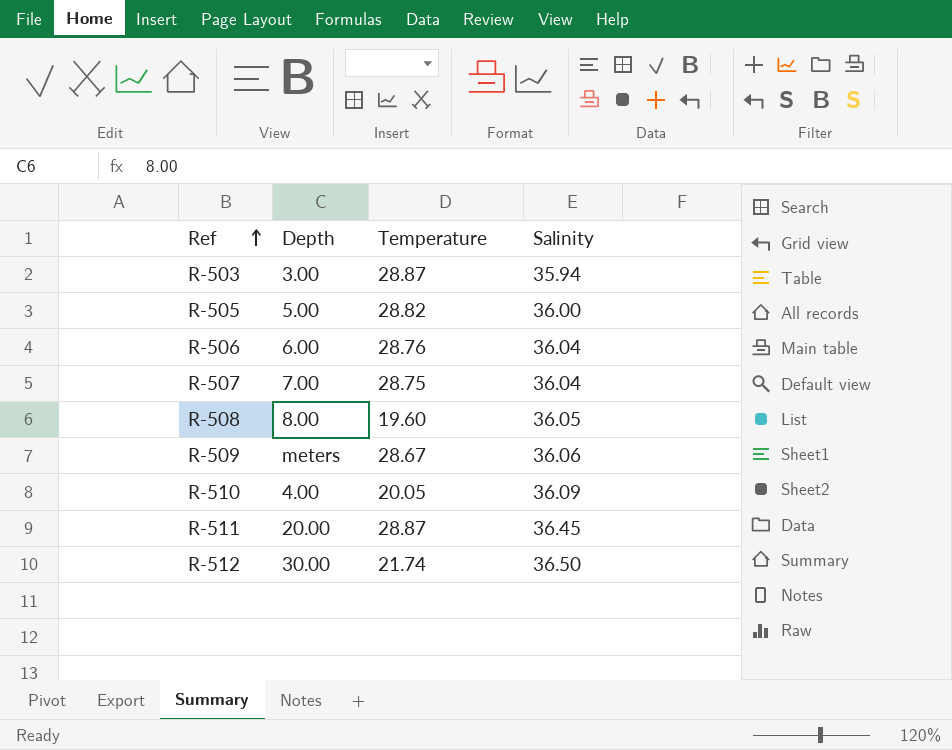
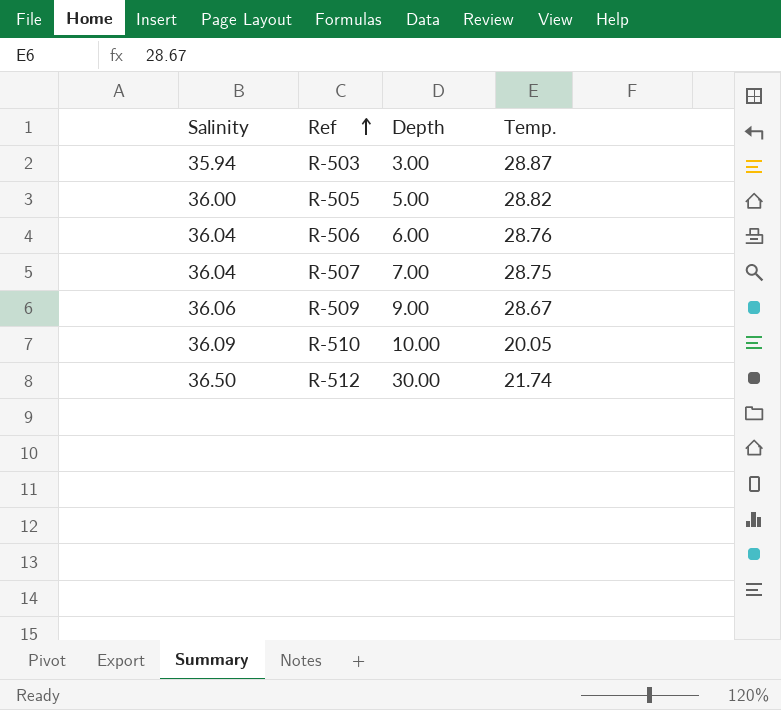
column Salinity | position: 4 -> 1
column name: Temperature -> Temp.
row R-508: 8.00 | 19.60 | 36.05 -> none
row R-511: 20.00 | 28.87 | 36.45 -> none
R-509 | Depth: meters -> 9.00
R-510 | Depth: 4.00 -> 10.00

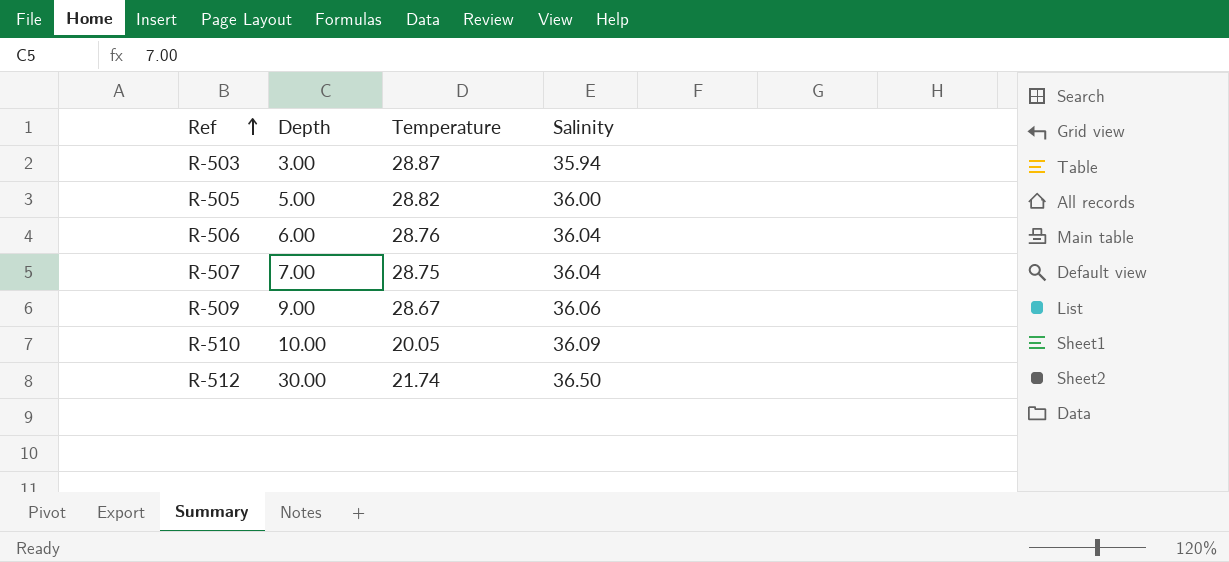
column name: Temp. -> Temperature
column Salinity | position: 1 -> 4

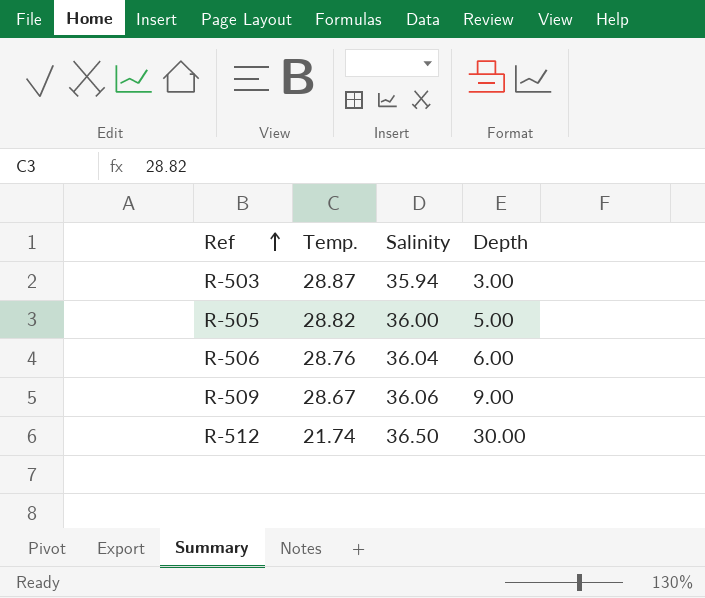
column name: Temperature -> Temp.
column Depth | position: 2 -> 4
row R-507: 7.00 | 28.75 | 36.04 -> none
row R-510: 10.00 | 20.05 | 36.09 -> none

